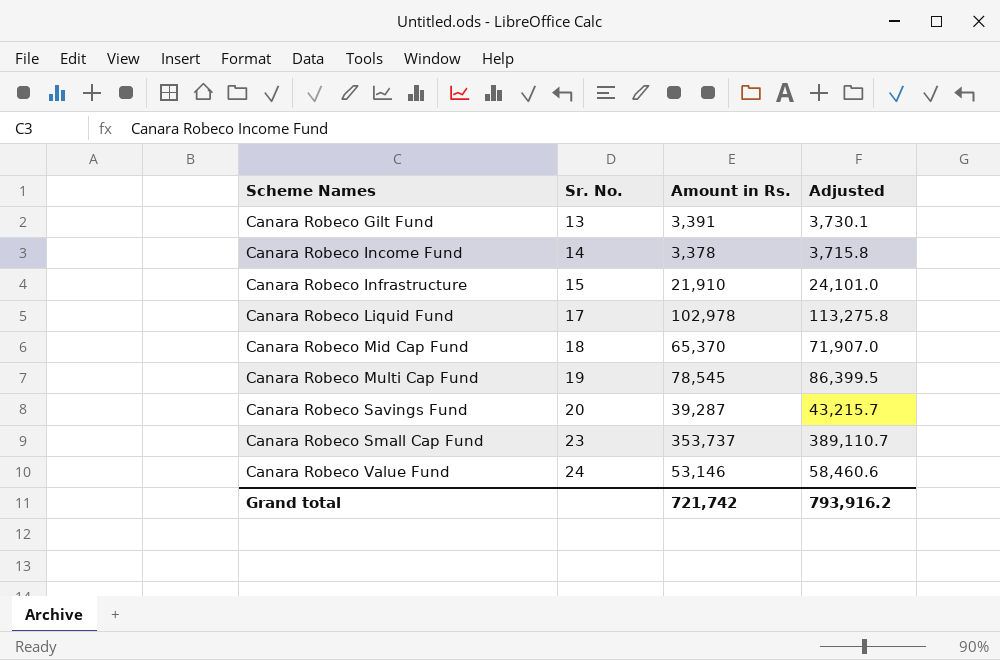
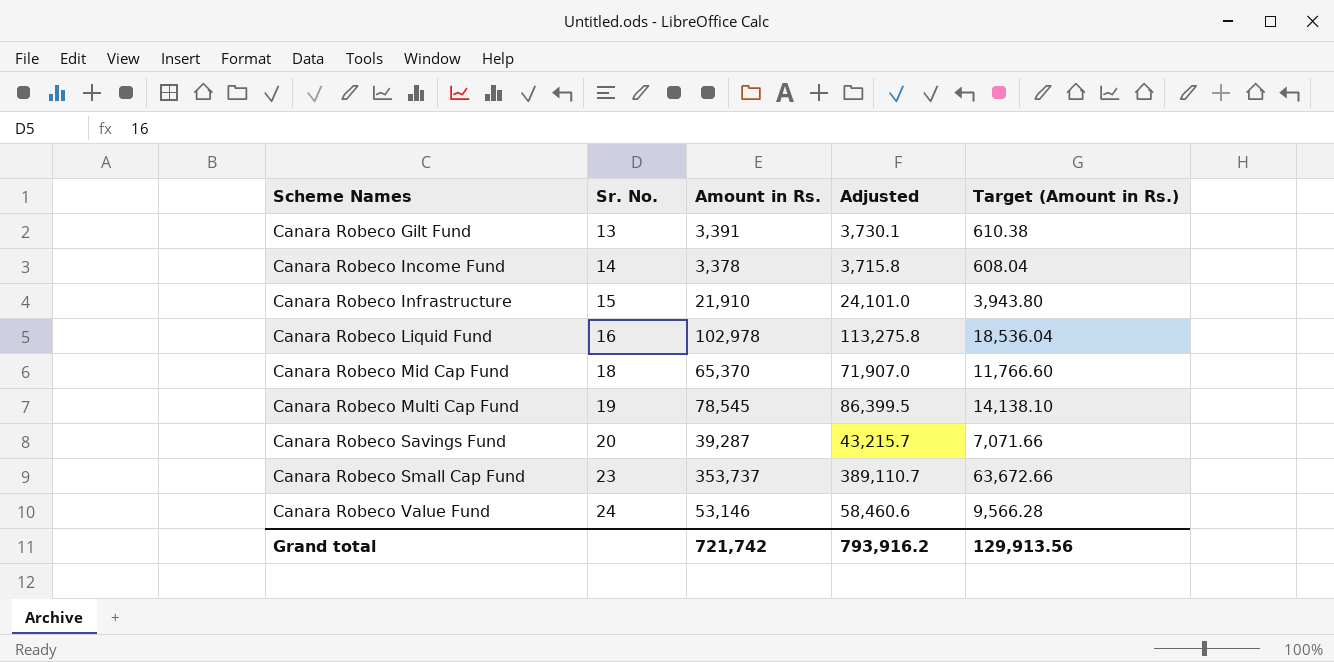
column Target (Amount in Rs.) | formula: none -> [Amount in Rs.] * 0.18
Canara Robeco Liquid Fund | Sr. No.: 17 -> 16

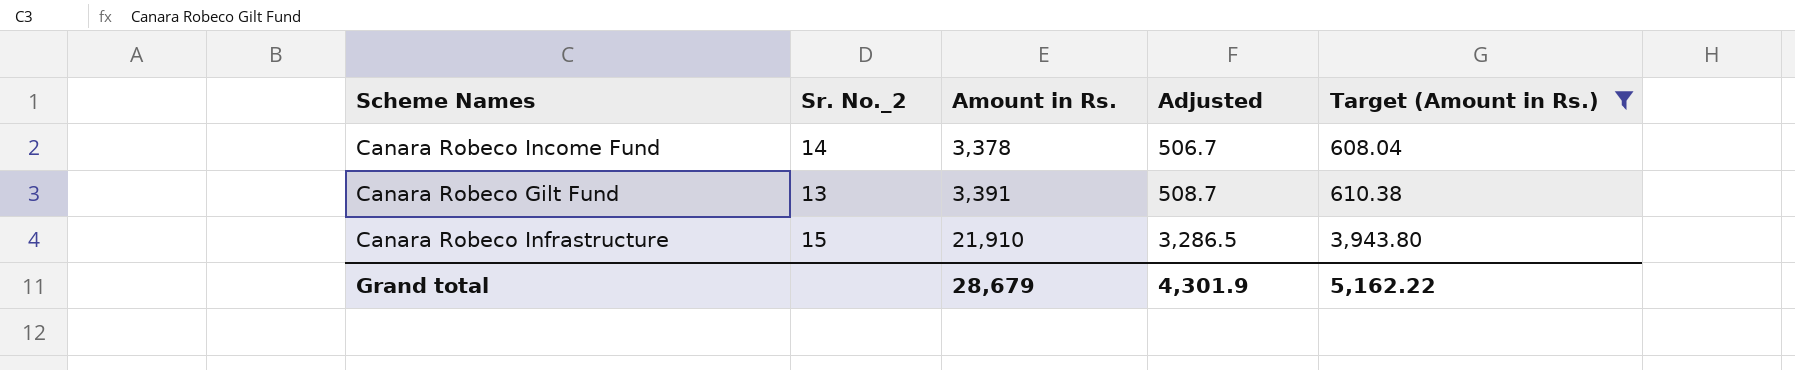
filter: none -> Target (Amount in Rs.) <= 3,943.80
row order: Scheme Names ascending -> Amount in Rs. ascending
column name: Sr. No. -> Sr. No._2
column Adjusted | formula: [Amount in Rs.] * 1.1 -> [Amount in Rs.] * 0.15
Grand total | Amount in Rs.: 721,742 -> 28,679
Grand total | Adjusted: 793,916.2 -> 4,301.9
Grand total | Target (Amount in Rs.): 129,913.56 -> 5,162.22

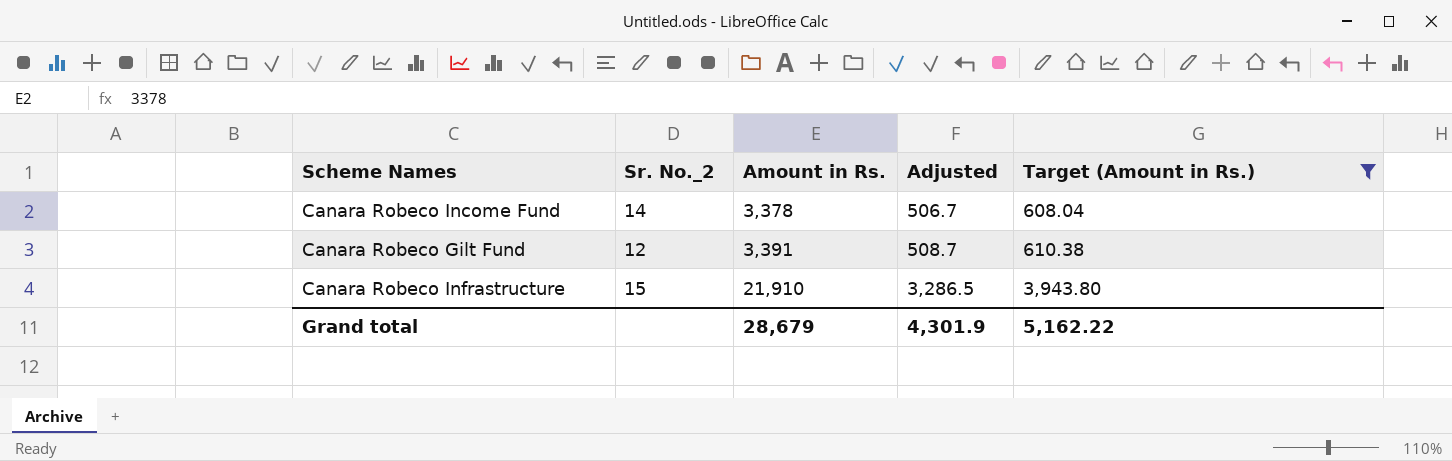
Canara Robeco Gilt Fund | Sr. No._2: 13 -> 12

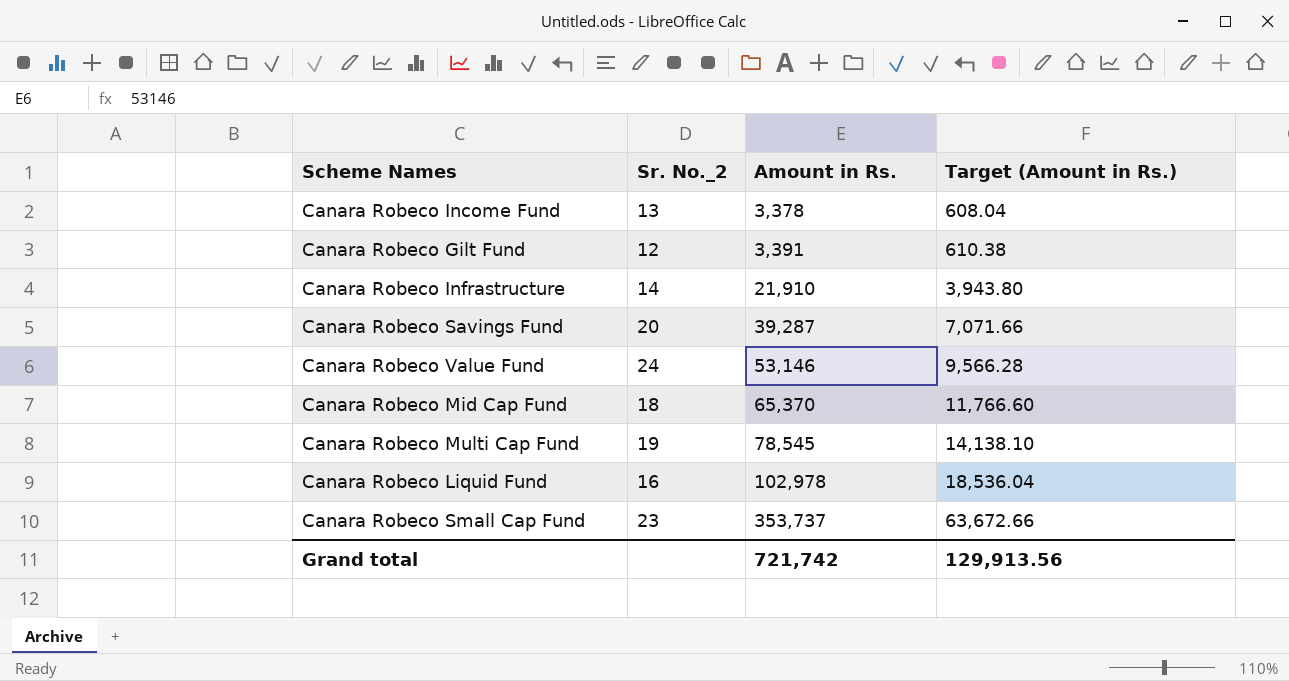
filter: Target (Amount in Rs.) <= 3,943.80 -> none
column Adjusted | formula: [Amount in Rs.] * 0.15 -> none
Canara Robeco Income Fund | Sr. No._2: 14 -> 13
Canara Robeco Infrastructure | Sr. No._2: 15 -> 14
Grand total | Amount in Rs.: 28,679 -> 721,742
Grand total | Target (Amount in Rs.): 5,162.22 -> 129,913.56

